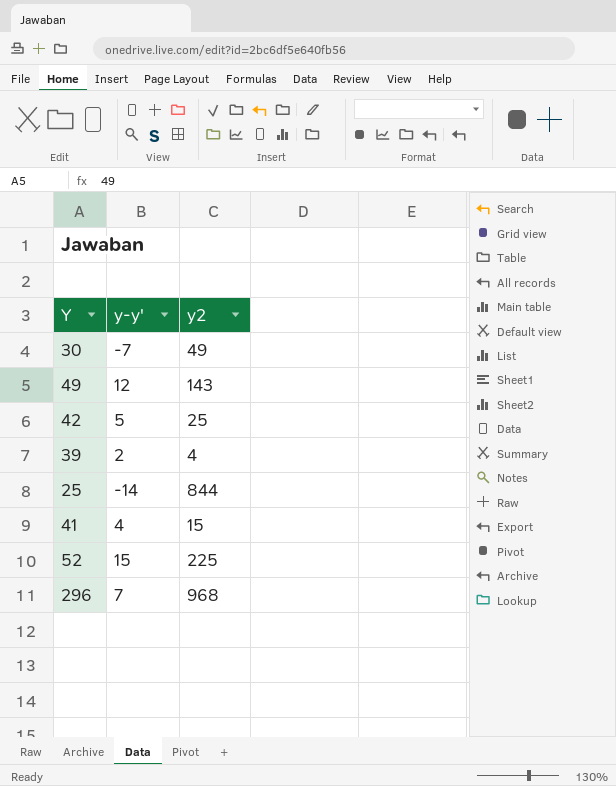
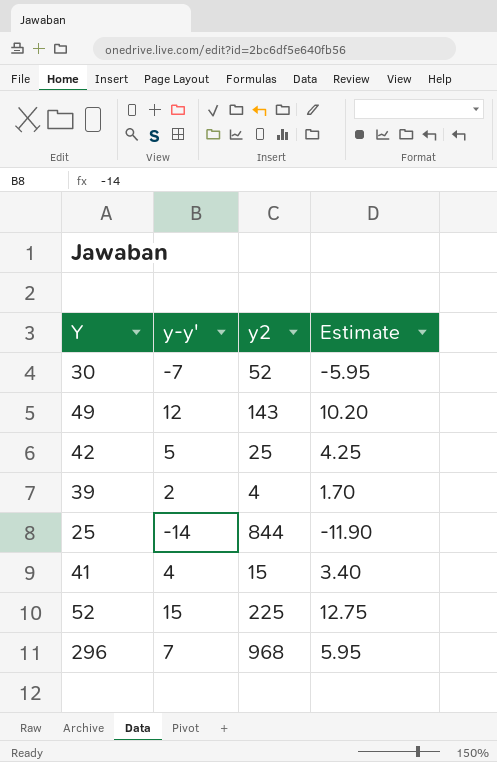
column Estimate | formula: none -> [y-y'] * 0.85
30 | y2: 49 -> 52

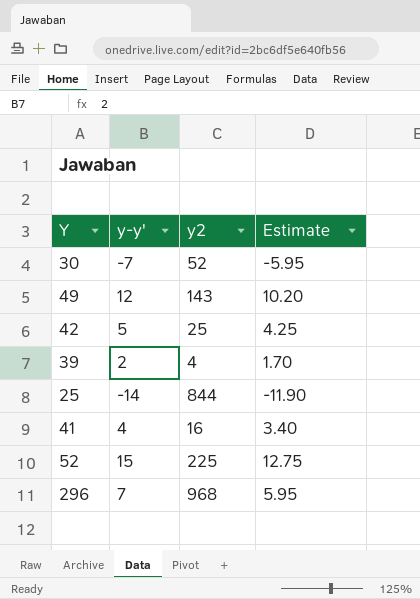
41 | y2: 15 -> 16

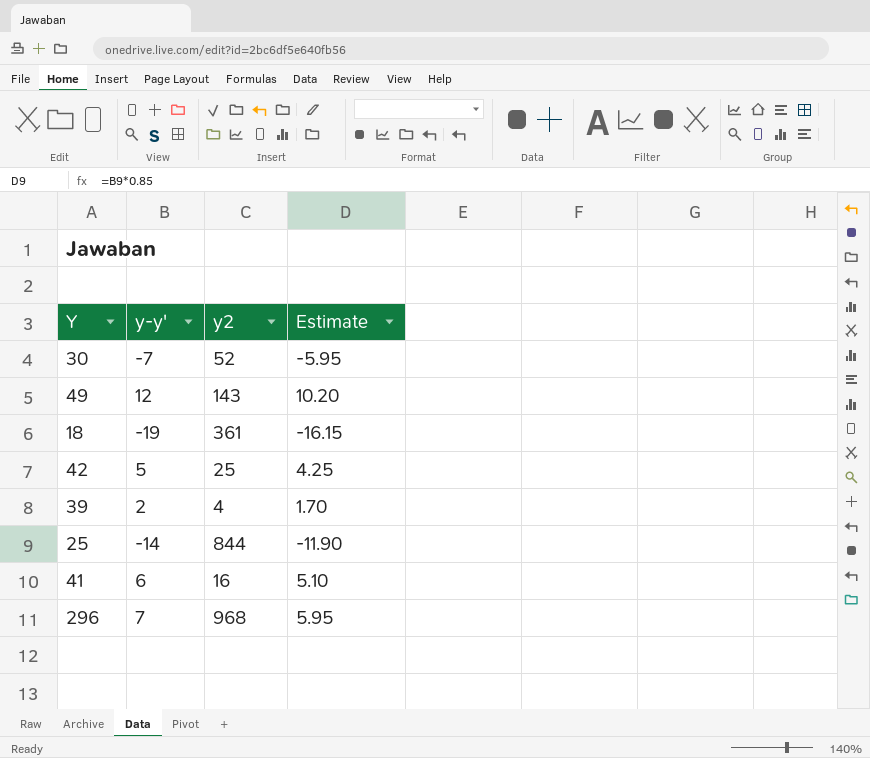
row 52: 15 | 225 | 12.75 -> none
row 18: none -> -19 | 361 | -16.15
41 | y-y': 4 -> 6
41 | Estimate: 3.40 -> 5.10

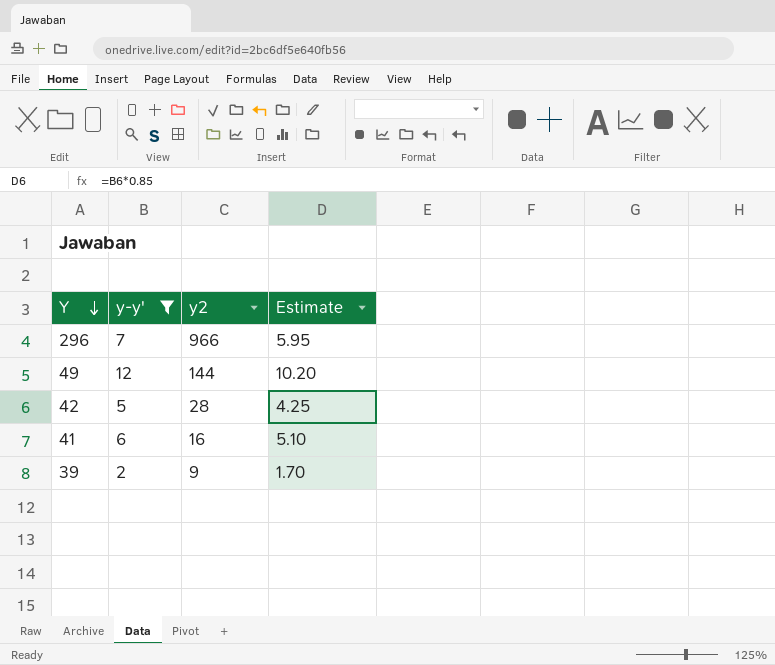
filter: none -> y-y' >= 2
row order: none -> Y descending
296 | y2: 968 -> 966
49 | y2: 143 -> 144
42 | y2: 25 -> 28
39 | y2: 4 -> 9

